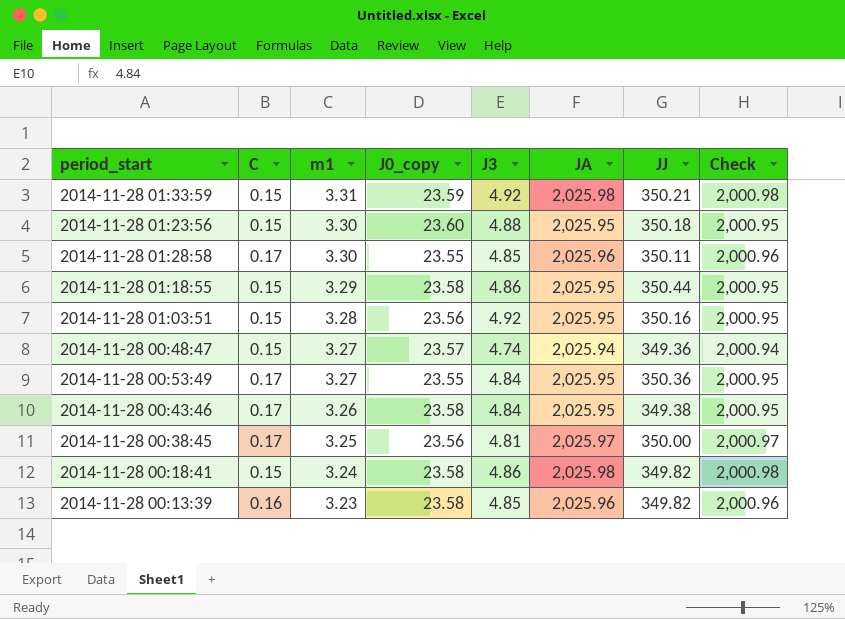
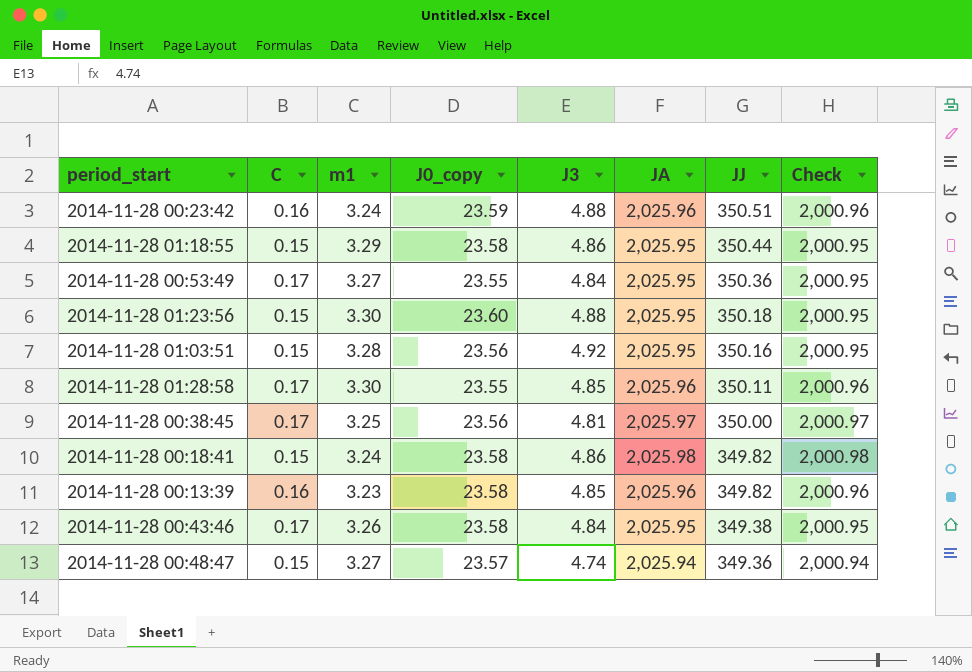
row order: m1 descending -> JJ descending
row 2014-11-28 01:33:59: 0.15 | 3.31 | 23.59 | 4.92 | 2,025.98 | 350.21 | 2,000.98 -> none
row 2014-11-28 00:23:42: none -> 0.16 | 3.24 | 23.59 | 4.88 | 2,025.96 | 350.51 | 2,000.96

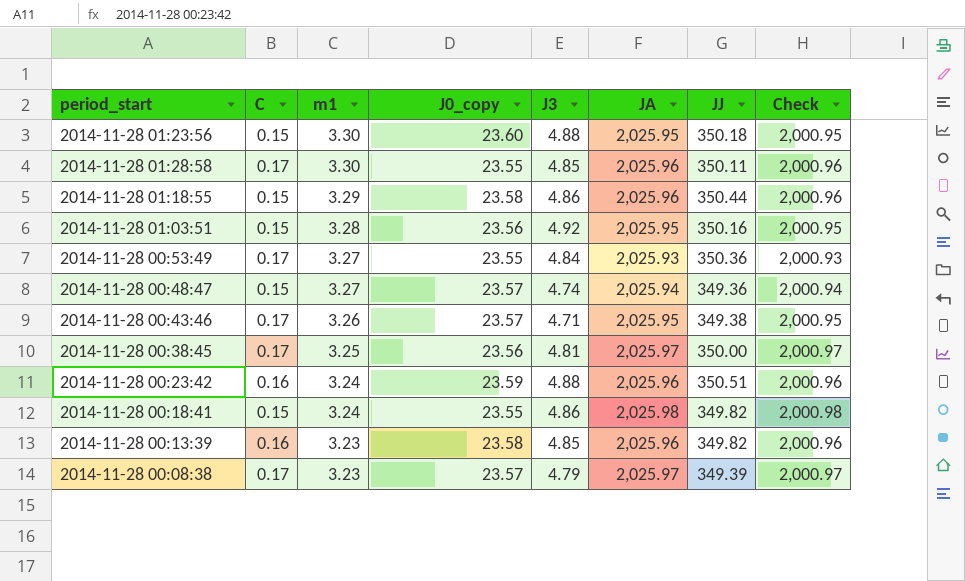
row order: JJ descending -> m1 descending
2014-11-28 01:18:55 | JA: 2,025.95 -> 2,025.96
2014-11-28 01:18:55 | Check: 2,000.95 -> 2,000.96
2014-11-28 00:53:49 | JA: 2,025.95 -> 2,025.93
2014-11-28 00:53:49 | Check: 2,000.95 -> 2,000.93
2014-11-28 00:43:46 | J0_copy: 23.58 -> 23.57
2014-11-28 00:43:46 | J3: 4.84 -> 4.71
2014-11-28 00:18:41 | J0_copy: 23.58 -> 23.55
row 2014-11-28 00:08:38: none -> 0.17 | 3.23 | 23.57 | 4.79 | 2,025.97 | 349.39 | 2,000.97

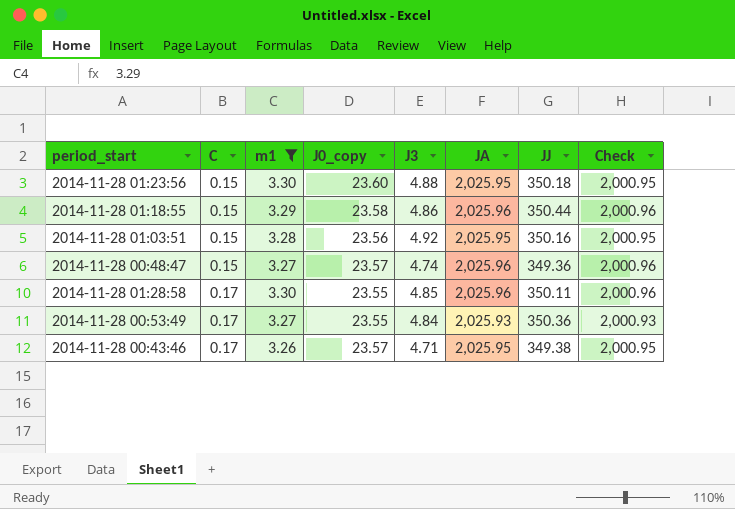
filter: none -> m1 >= 3.26
row order: m1 descending -> C ascending
2014-11-28 00:48:47 | JA: 2,025.94 -> 2,025.96
2014-11-28 00:48:47 | Check: 2,000.94 -> 2,000.96

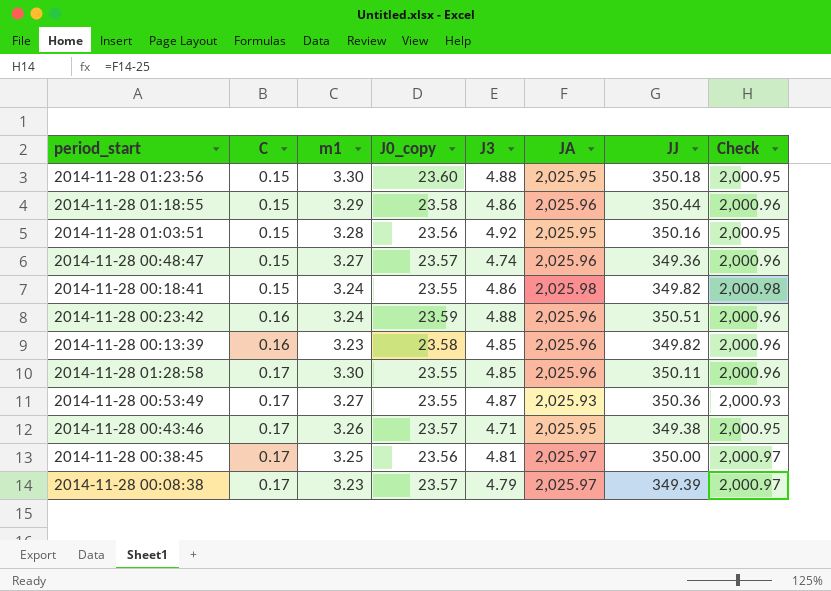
filter: m1 >= 3.26 -> none
2014-11-28 00:53:49 | J3: 4.84 -> 4.87

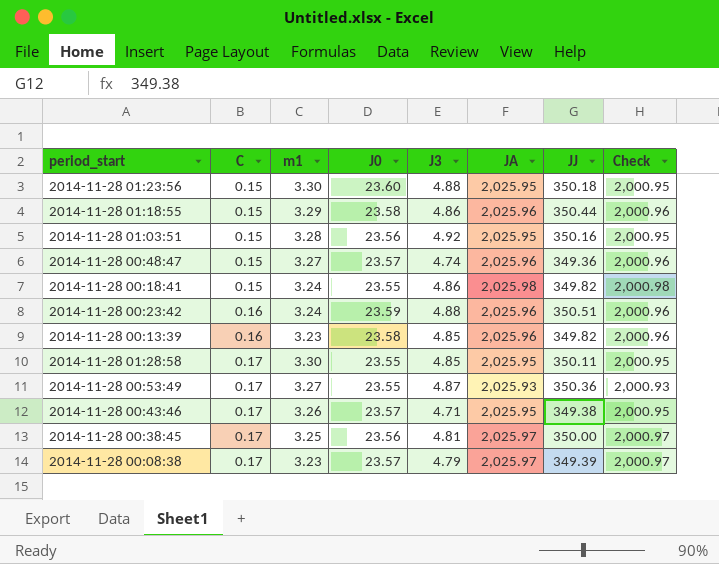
column name: J0_copy -> J0
2014-11-28 01:28:58 | JA: 2,025.96 -> 2,025.95
2014-11-28 01:28:58 | Check: 2,000.96 -> 2,000.95

